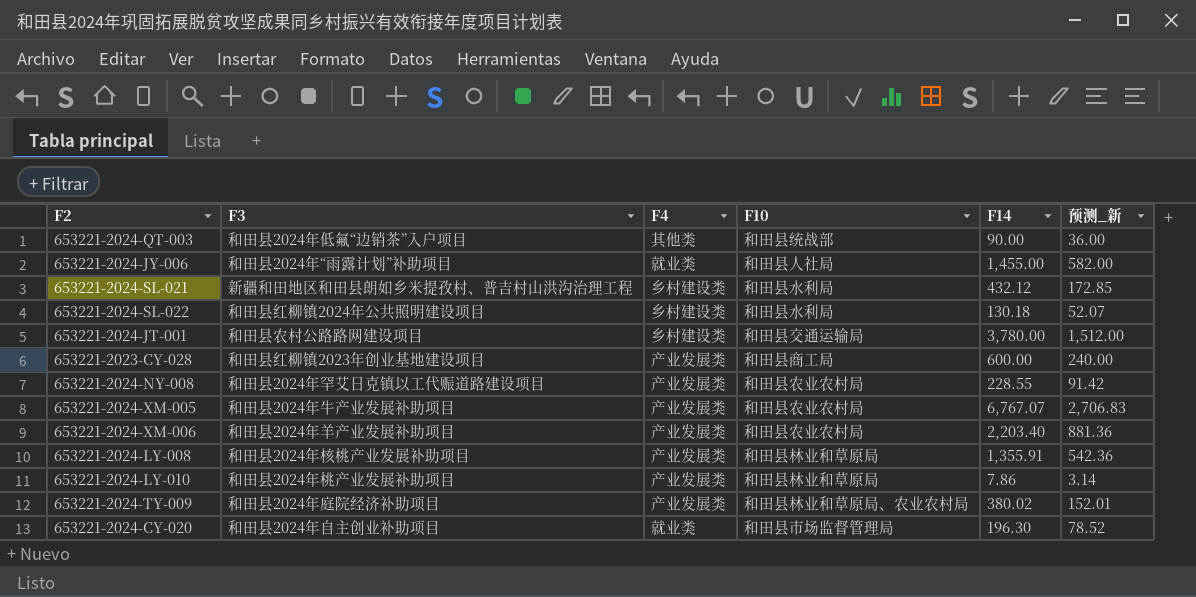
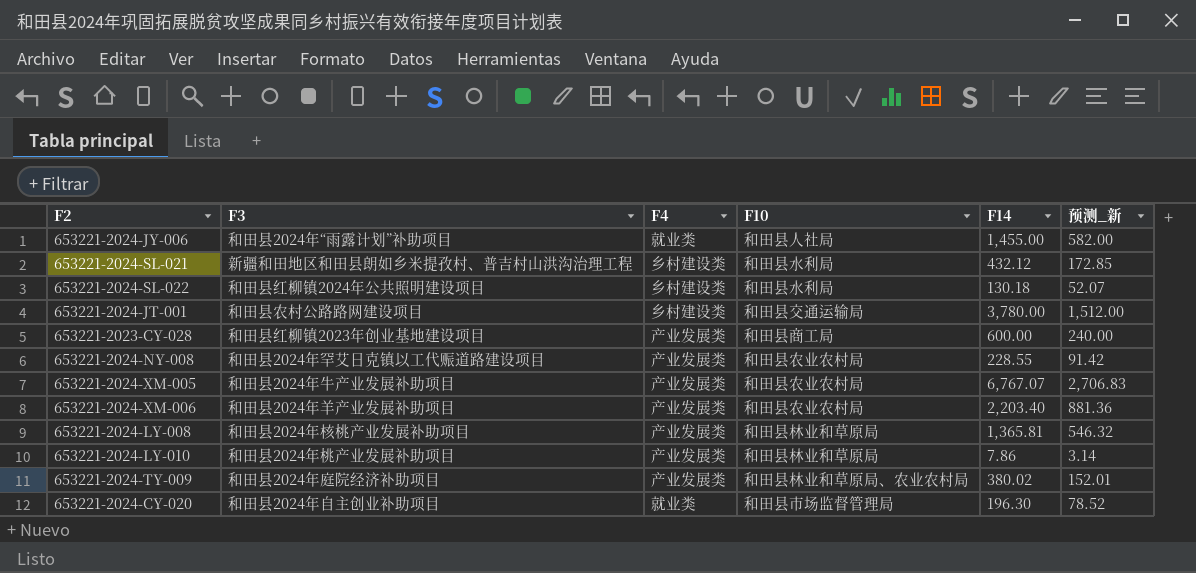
row 653221-2024-QT-003: 和田县2024年低氟“边销茶”入户项目 | 其他类 | 和田县统战部 | 90.00 | 36.00 -> none
653221-2024-LY-008 | F14: 1,355.91 -> 1,365.81
653221-2024-LY-008 | 预测_新: 542.36 -> 546.32

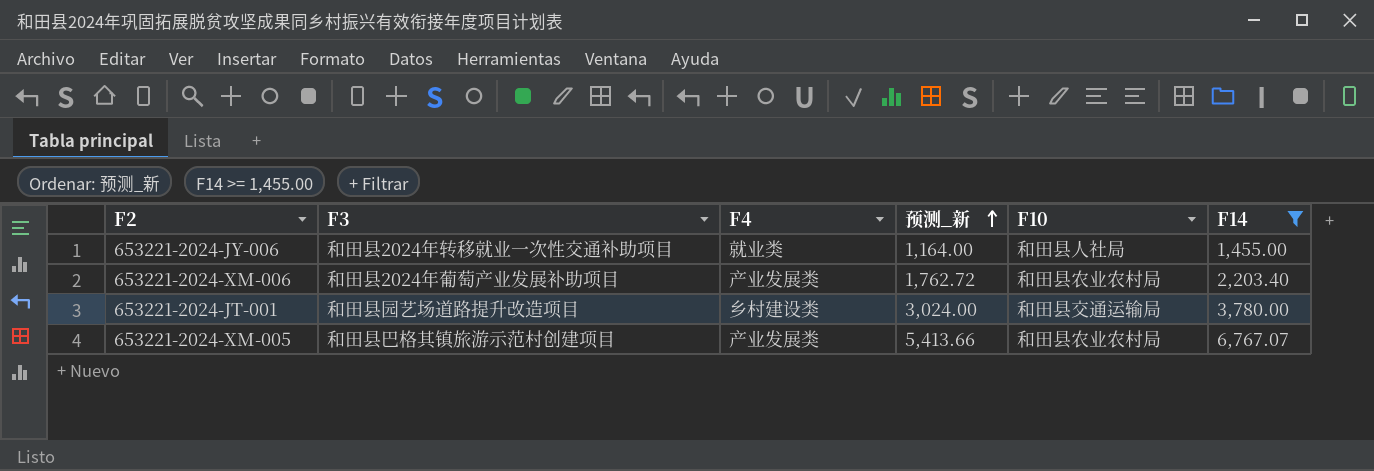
filter: none -> F14 >= 1,455.00
row order: none -> 预测_新 ascending
column 预测_新 | formula: [F14] * 0.4 -> [F14] * 0.8
column 预测_新 | position: 6 -> 4
653221-2024-JY-006 | F3: 和田县2024年“雨露计划”补助项目 -> 和田县2024年转移就业一次性交通补助项目
653221-2024-XM-006 | F3: 和田县2024年羊产业发展补助项目 -> 和田县2024年葡萄产业发展补助项目
653221-2024-JT-001 | F3: 和田县农村公路路网建设项目 -> 和田县园艺场道路提升改造项目
653221-2024-XM-005 | F3: 和田县2024年牛产业发展补助项目 -> 和田县巴格其镇旅游示范村创建项目

